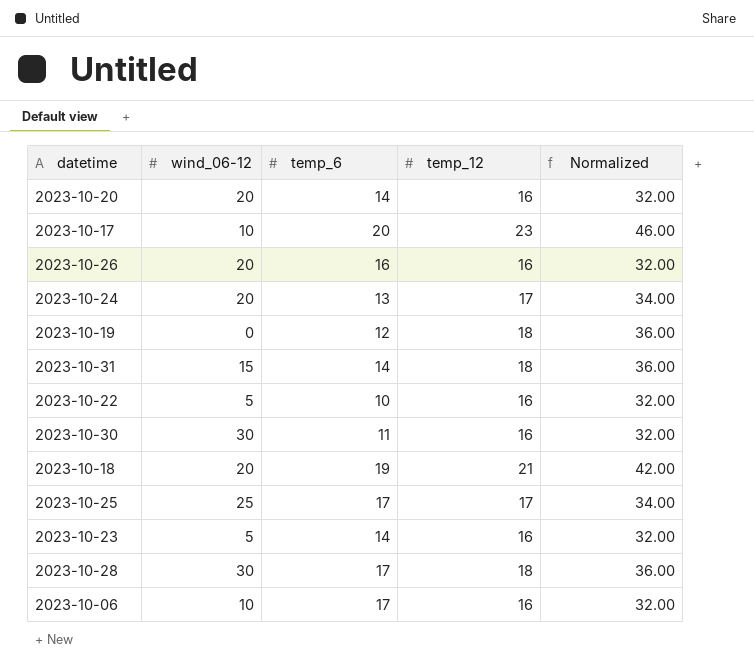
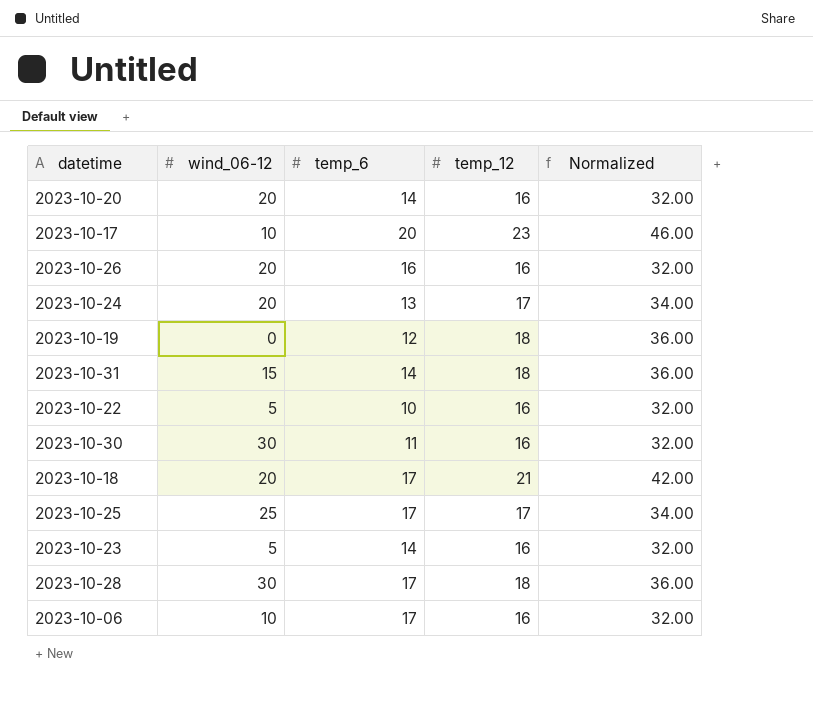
2023-10-18 | temp_6: 19 -> 17

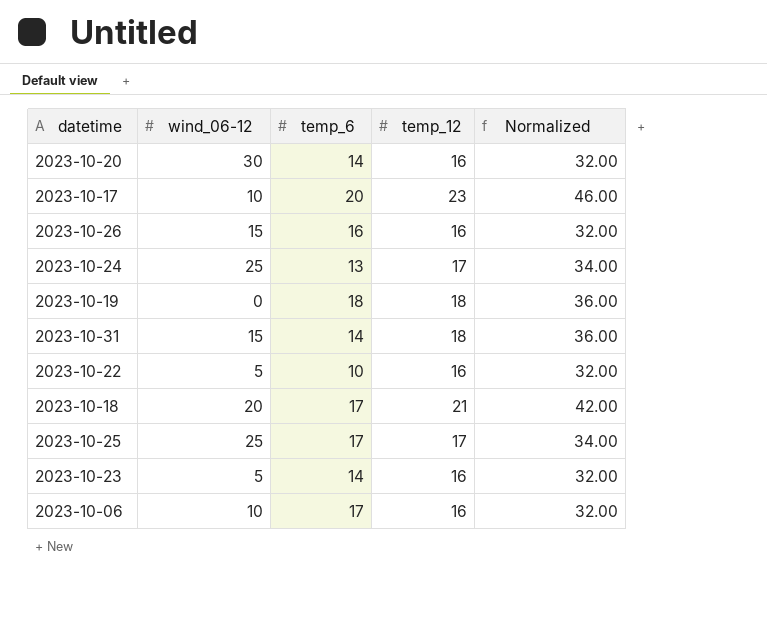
row 2023-10-30: 30 | 11 | 16 | 32.00 -> none
row 2023-10-28: 30 | 17 | 18 | 36.00 -> none
2023-10-20 | wind_06-12: 20 -> 30
2023-10-26 | wind_06-12: 20 -> 15
2023-10-24 | wind_06-12: 20 -> 25
2023-10-19 | temp_6: 12 -> 18

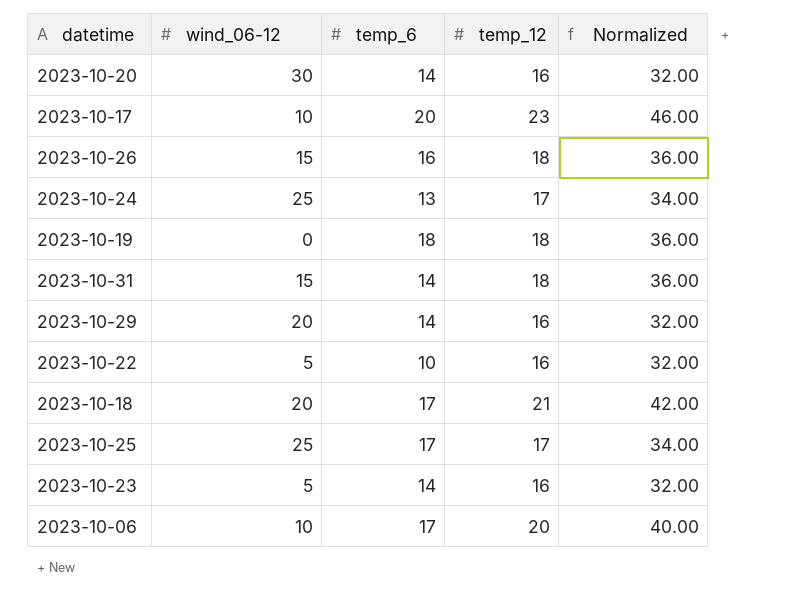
2023-10-26 | temp_12: 16 -> 18
2023-10-26 | Normalized: 32.00 -> 36.00
row 2023-10-29: none -> 20 | 14 | 16 | 32.00
2023-10-06 | temp_12: 16 -> 20
2023-10-06 | Normalized: 32.00 -> 40.00

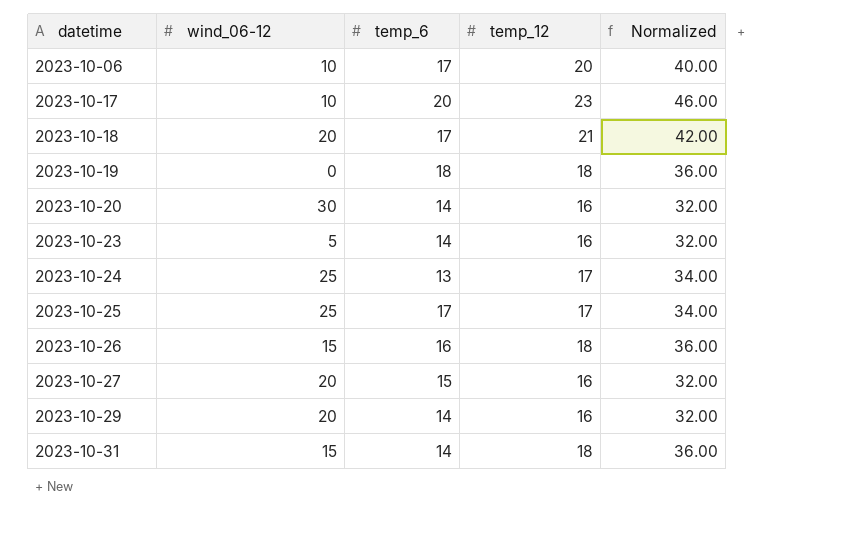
row order: none -> datetime ascending
row 2023-10-22: 5 | 10 | 16 | 32.00 -> none
row 2023-10-27: none -> 20 | 15 | 16 | 32.00

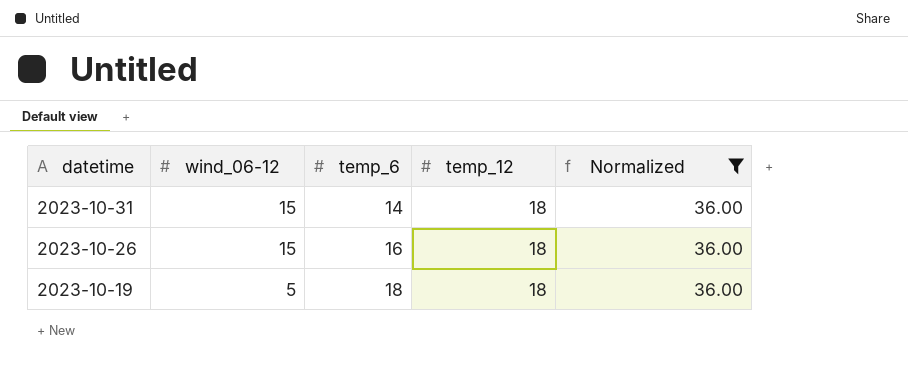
filter: none -> Normalized = 36.00
row order: datetime ascending -> datetime descending
2023-10-19 | wind_06-12: 0 -> 5

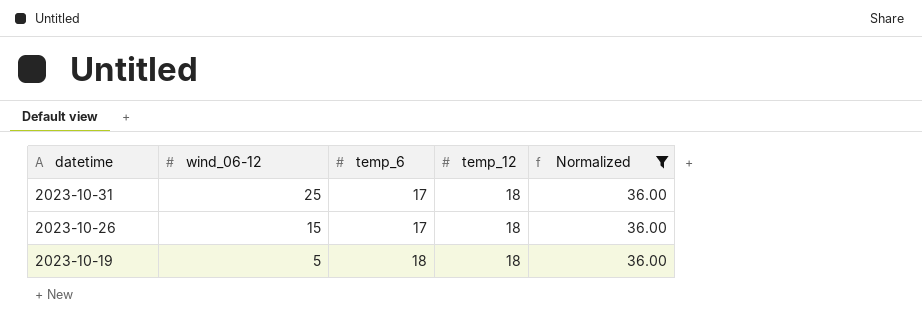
2023-10-31 | wind_06-12: 15 -> 25
2023-10-31 | temp_6: 14 -> 17
2023-10-26 | temp_6: 16 -> 17

